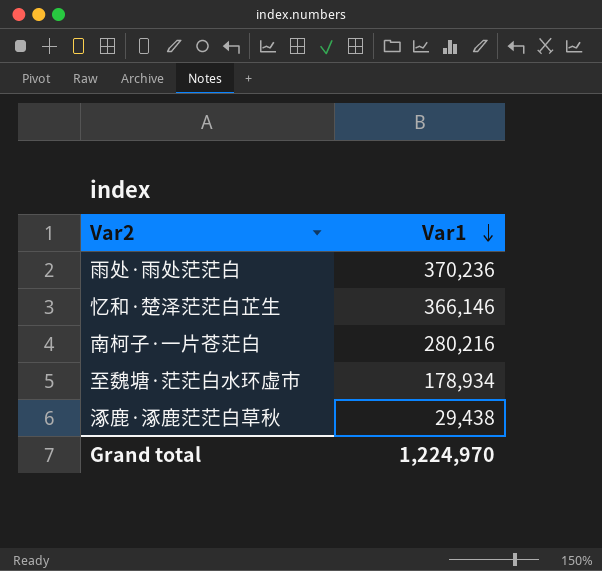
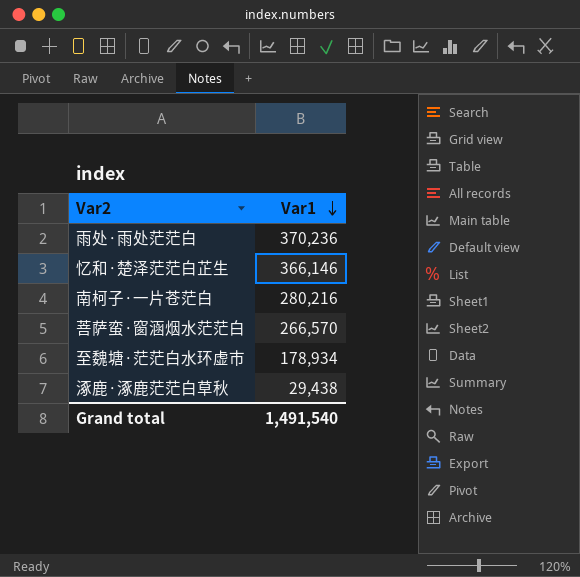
row 菩萨蛮·窗涵烟水茫茫白: none -> 266,570
Grand total | Var1: 1,224,970 -> 1,491,540

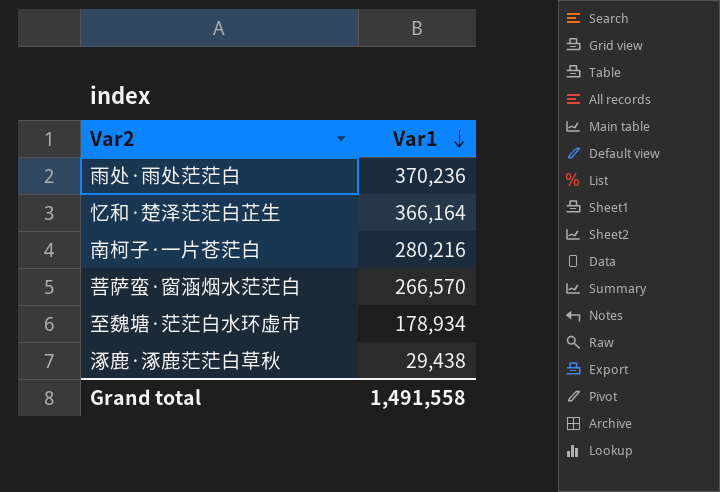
忆和·楚泽茫茫白芷生 | Var1: 366,146 -> 366,164
Grand total | Var1: 1,491,540 -> 1,491,558

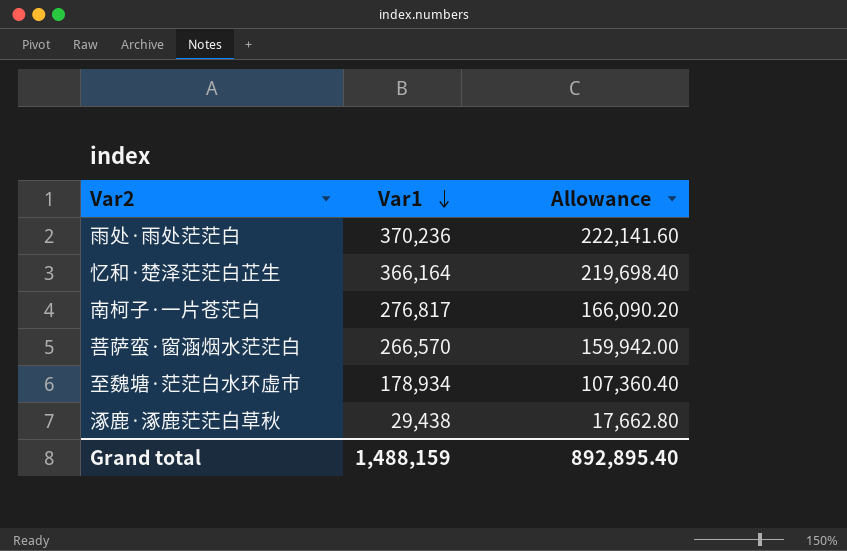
column Allowance | formula: none -> [Var1] * 0.6
南柯子·一片苍茫白 | Var1: 280,216 -> 276,817
Grand total | Var1: 1,491,558 -> 1,488,159

